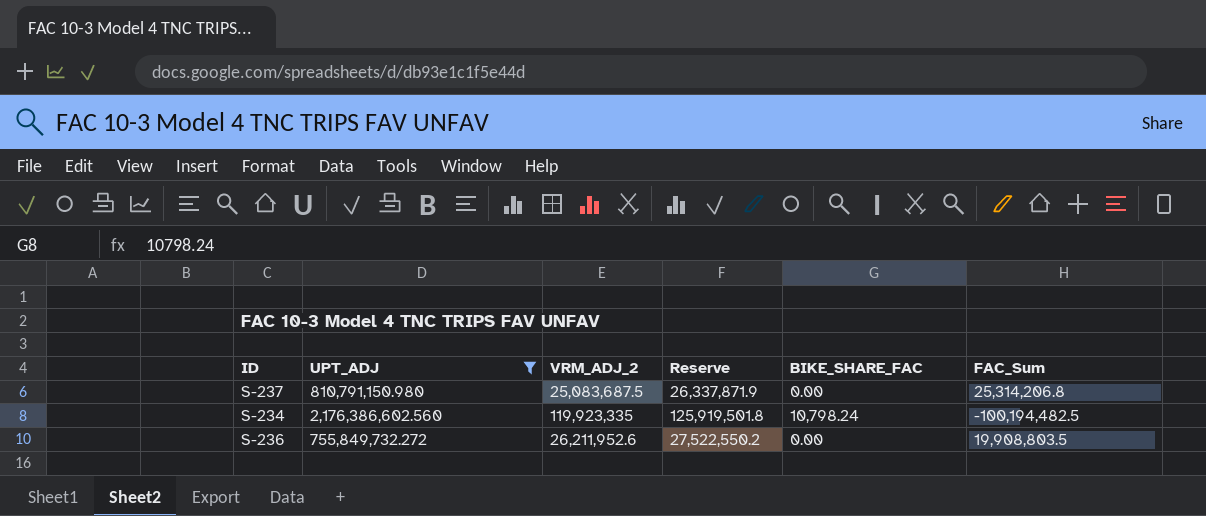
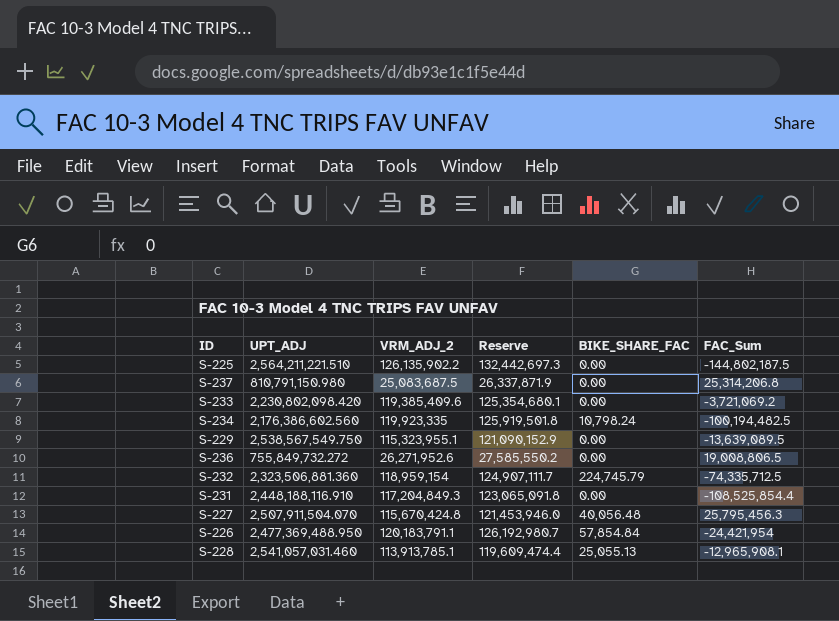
filter: UPT_ADJ <= 2,176,386,602.560 -> none
S-236 | VRM_ADJ_2: 26,211,952.6 -> 26,271,952.6
S-236 | Reserve: 27,522,550.2 -> 27,585,550.2
S-236 | FAC_Sum: 19,908,803.5 -> 19,008,806.5

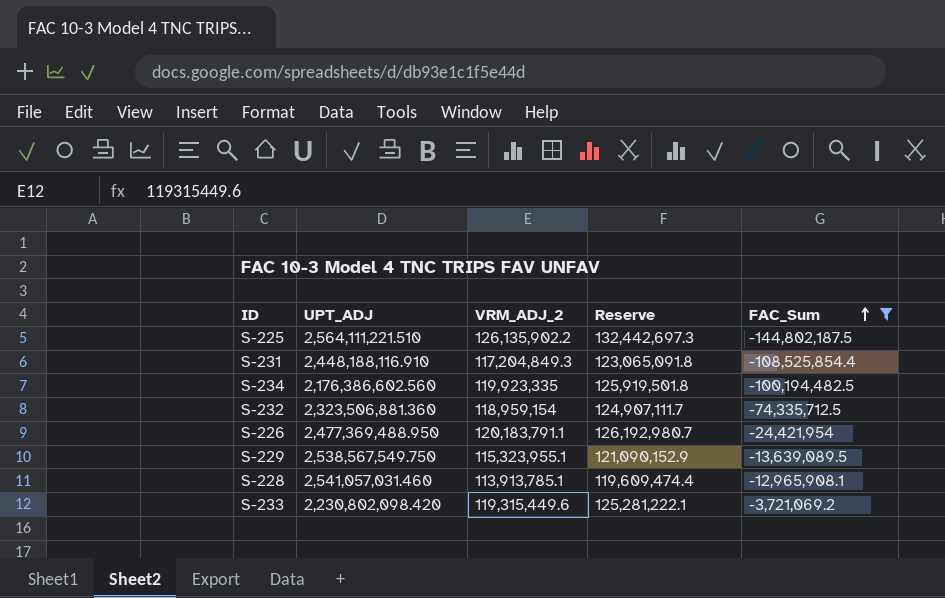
filter: none -> FAC_Sum <= -3,721,069.2
row order: none -> FAC_Sum ascending
column BIKE_SHARE_FAC | position: 5 -> none
S-225 | UPT_ADJ: 2,564,211,221.510 -> 2,564,111,221.510
S-233 | VRM_ADJ_2: 119,385,409.6 -> 119,315,449.6
S-233 | Reserve: 125,354,680.1 -> 125,281,222.1

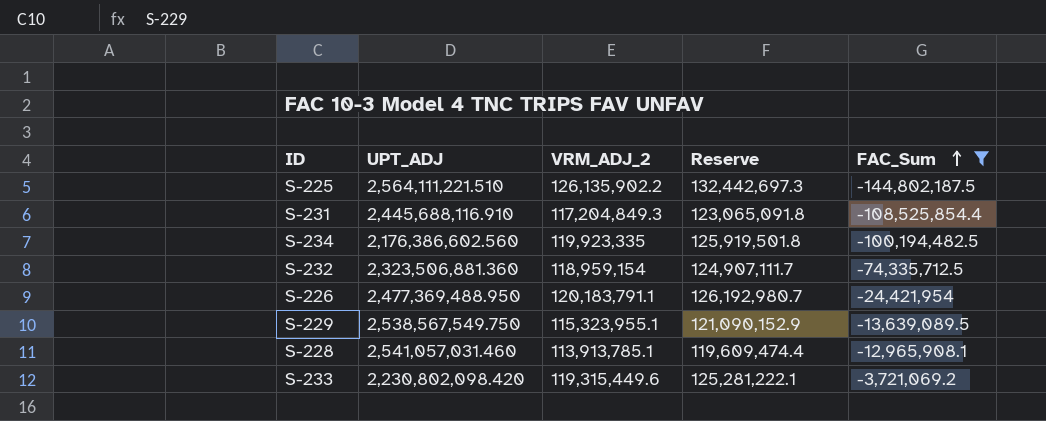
S-231 | UPT_ADJ: 2,448,188,116.910 -> 2,445,688,116.910

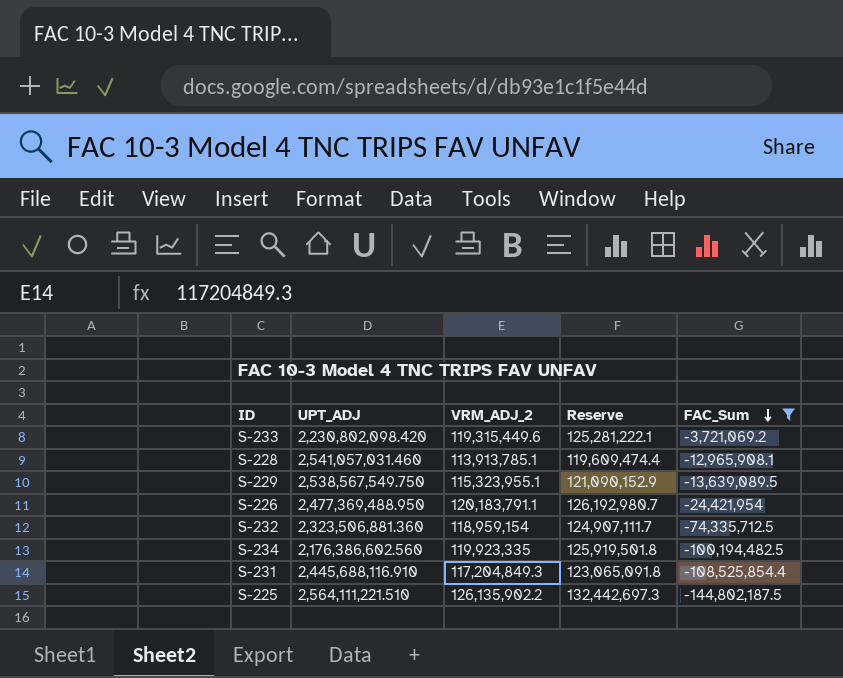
row order: FAC_Sum ascending -> FAC_Sum descending

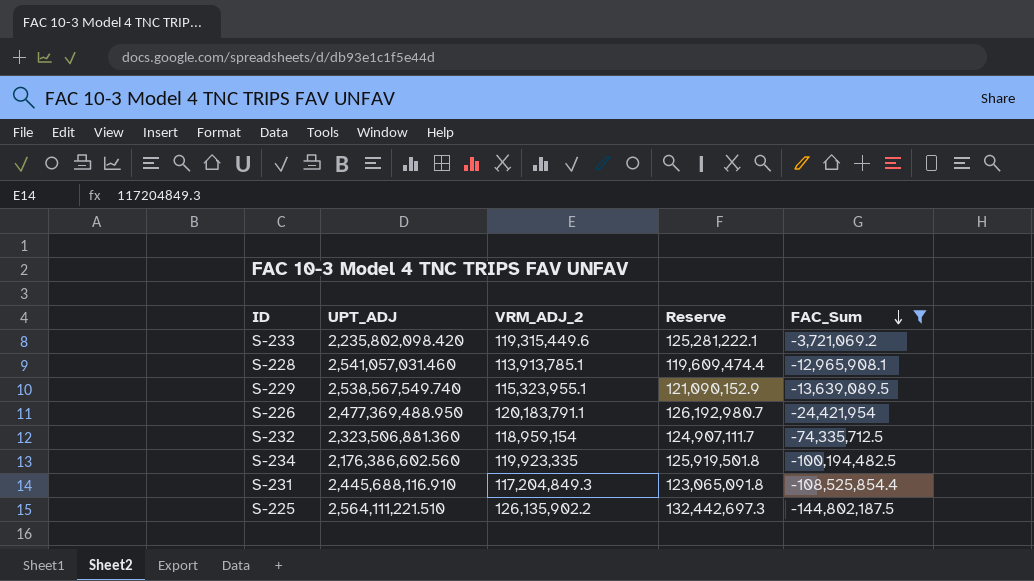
S-233 | UPT_ADJ: 2,230,802,098.420 -> 2,235,802,098.420
S-229 | UPT_ADJ: 2,538,567,549.750 -> 2,538,567,549.740

